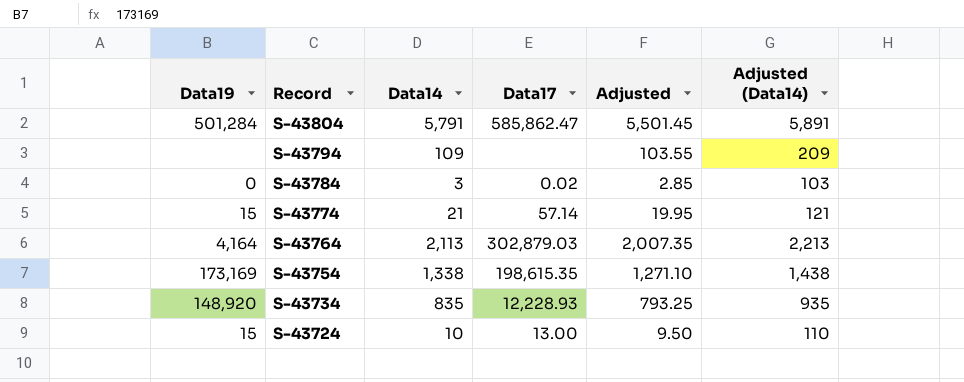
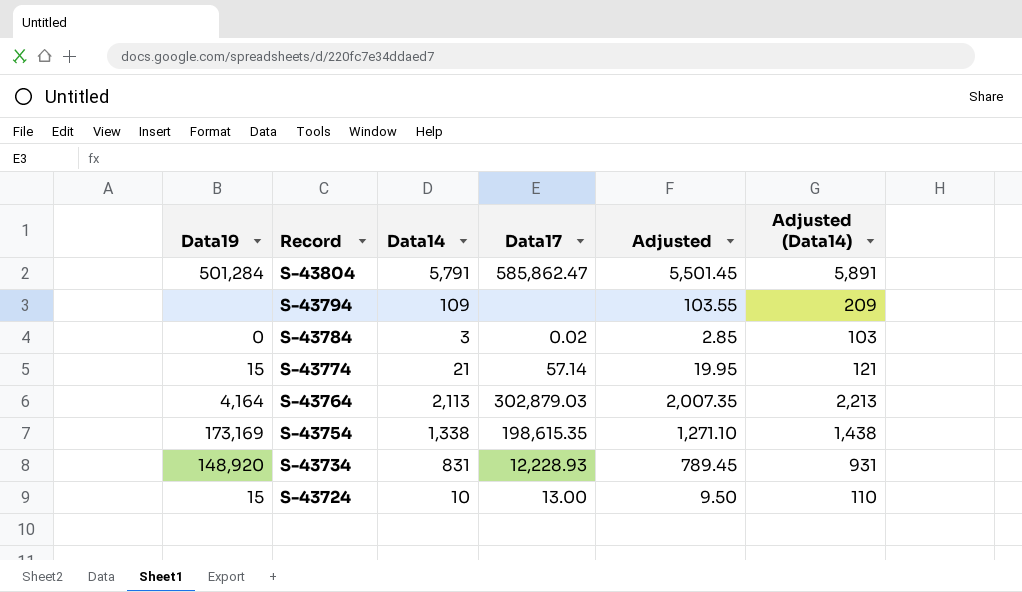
S-43734 | Data14: 835 -> 831
S-43734 | Adjusted: 793.25 -> 789.45
S-43734 | Adjusted (Data14): 935 -> 931

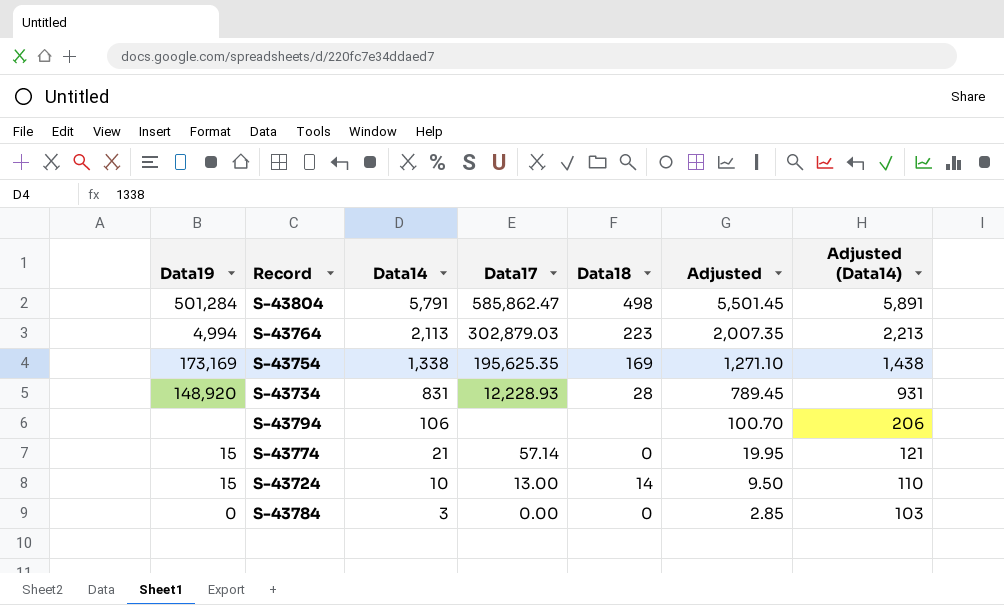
row order: Record descending -> Data14 descending
column Data18 | position: none -> 5
S-43764 | Data19: 4,164 -> 4,994
S-43754 | Data17: 198,615.35 -> 195,625.35
S-43794 | Data14: 109 -> 106
S-43794 | Adjusted: 103.55 -> 100.70
S-43794 | Adjusted (Data14): 209 -> 206
S-43784 | Data17: 0.02 -> 0.00

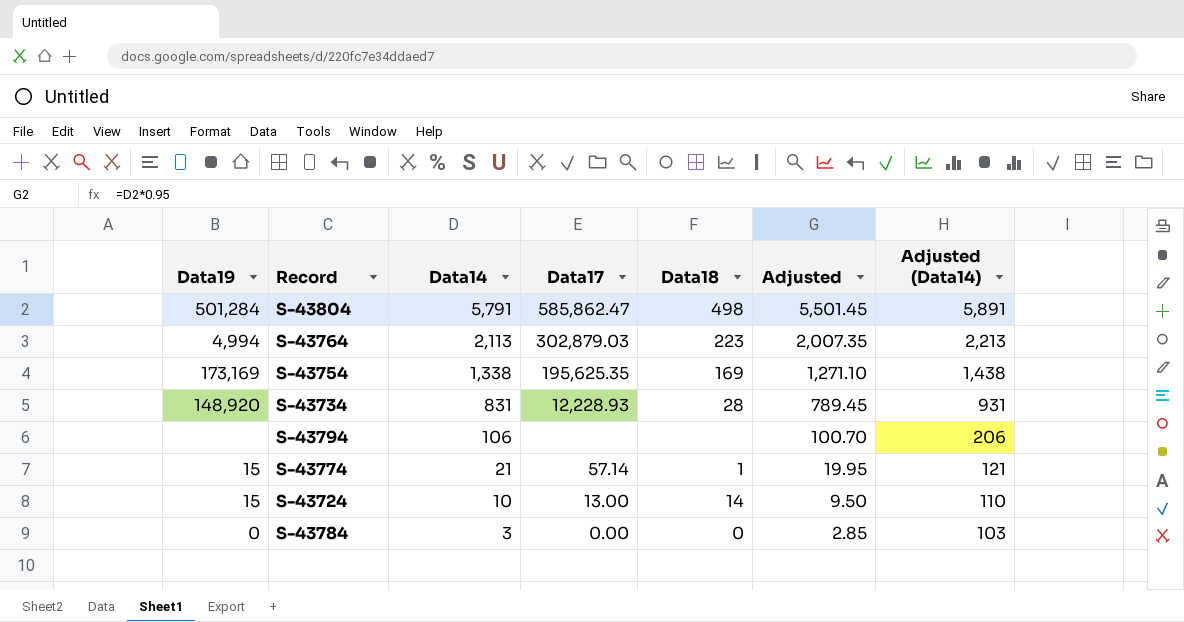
S-43774 | Data18: 0 -> 1

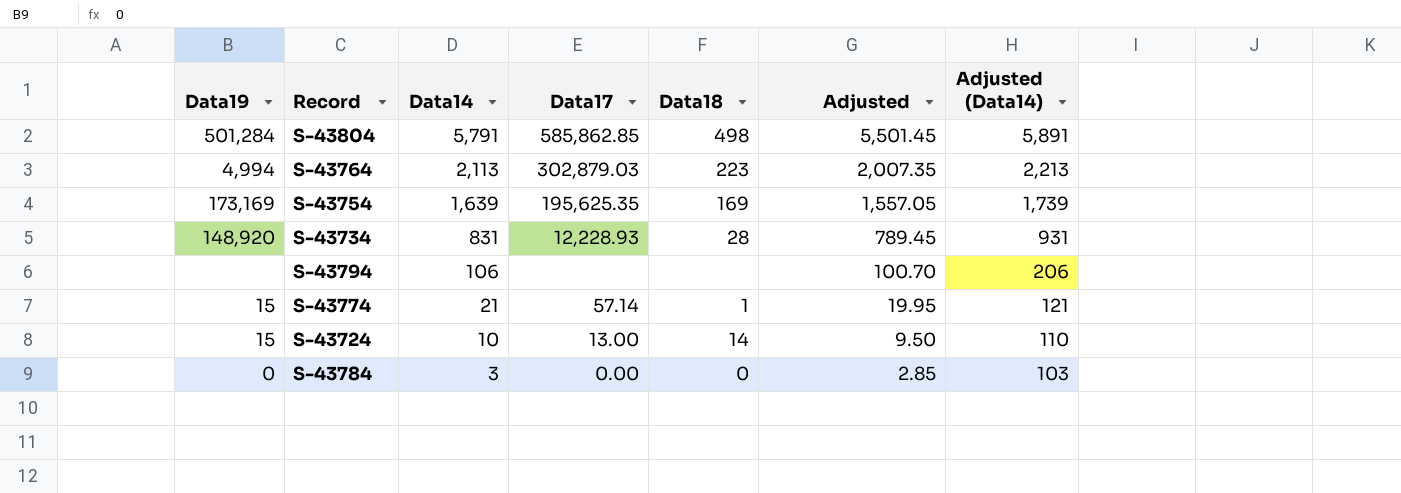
S-43804 | Data17: 585,862.47 -> 585,862.85
S-43754 | Data14: 1,338 -> 1,639
S-43754 | Adjusted: 1,271.10 -> 1,557.05
S-43754 | Adjusted (Data14): 1,438 -> 1,739

